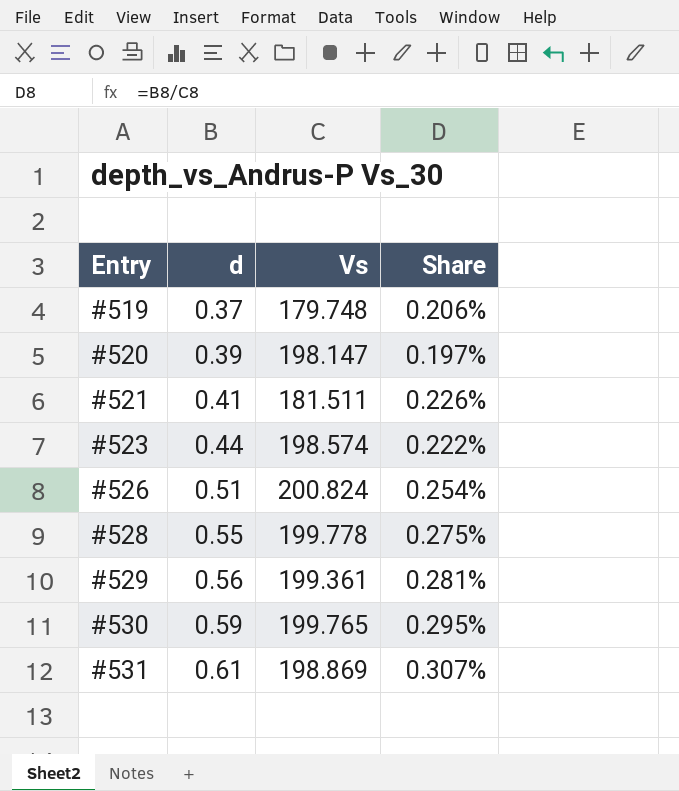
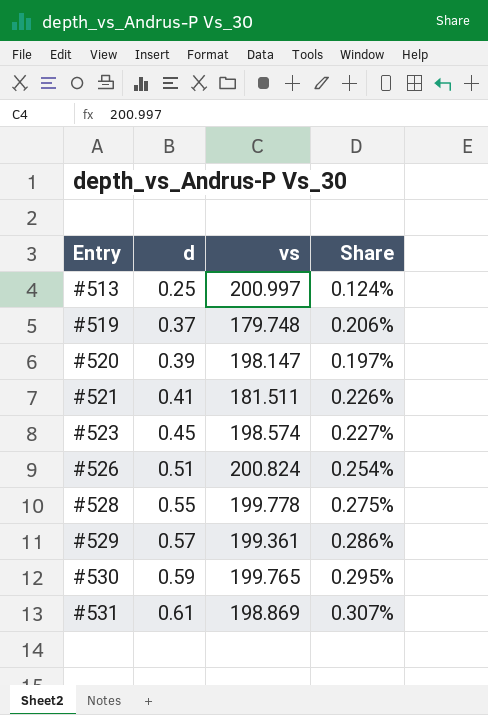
column name: Vs -> vs
row #513: none -> 0.25 | 200.997 | 0.124%
#523 | d: 0.44 -> 0.45
#523 | Share: 0.222% -> 0.227%
#529 | d: 0.56 -> 0.57
#529 | Share: 0.281% -> 0.286%

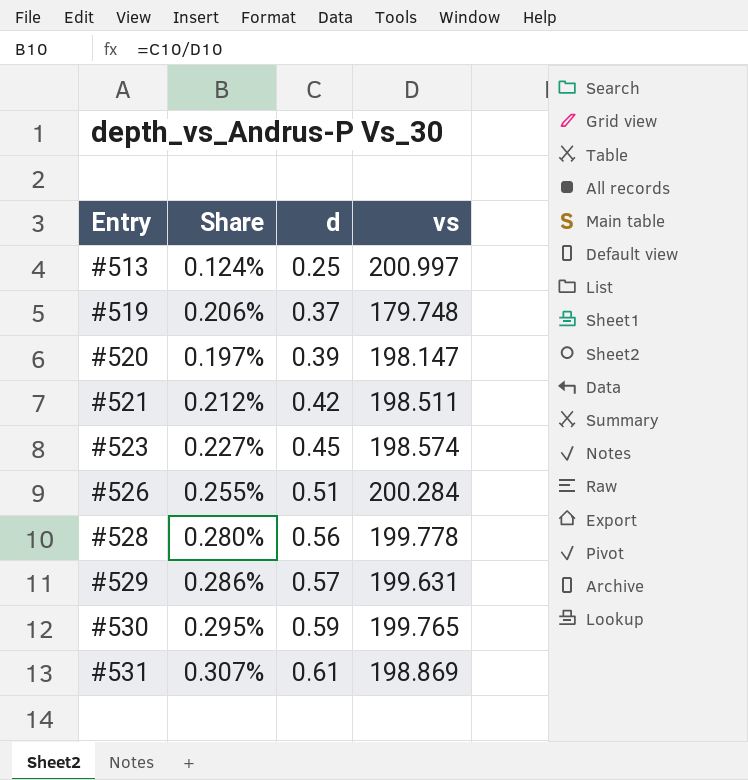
column Share | position: 4 -> 2
#521 | Share: 0.226% -> 0.212%
#521 | d: 0.41 -> 0.42
#521 | vs: 181.511 -> 198.511
#526 | Share: 0.254% -> 0.255%
#526 | vs: 200.824 -> 200.284
#528 | Share: 0.275% -> 0.280%
#528 | d: 0.55 -> 0.56
#529 | vs: 199.361 -> 199.631

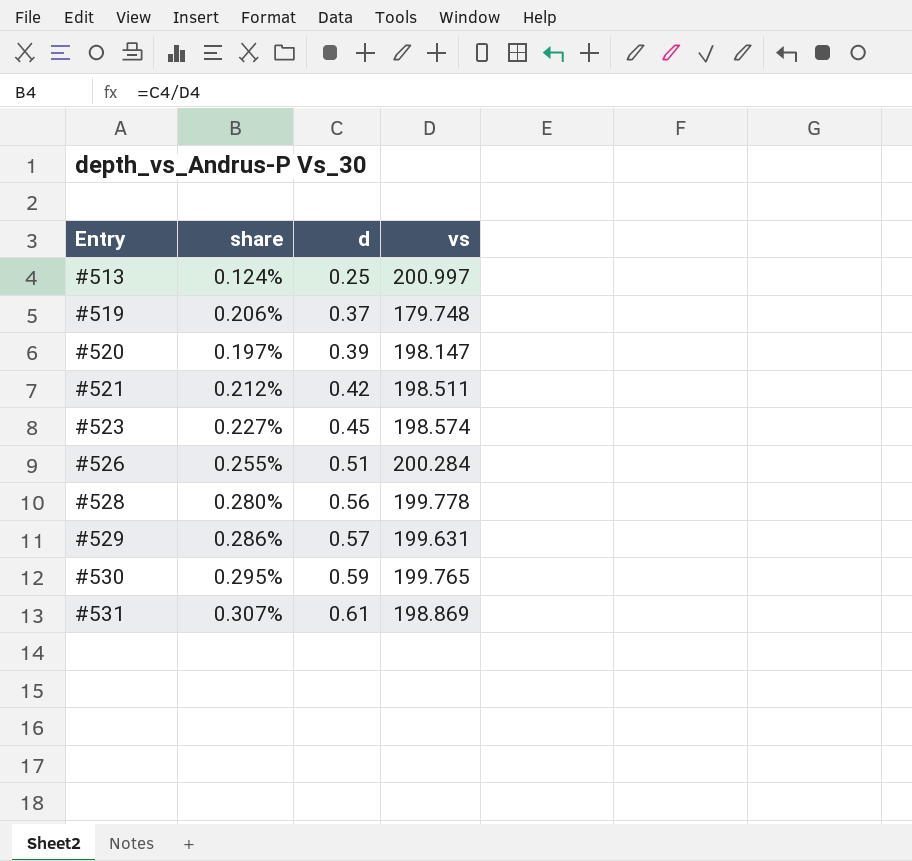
column name: Share -> share

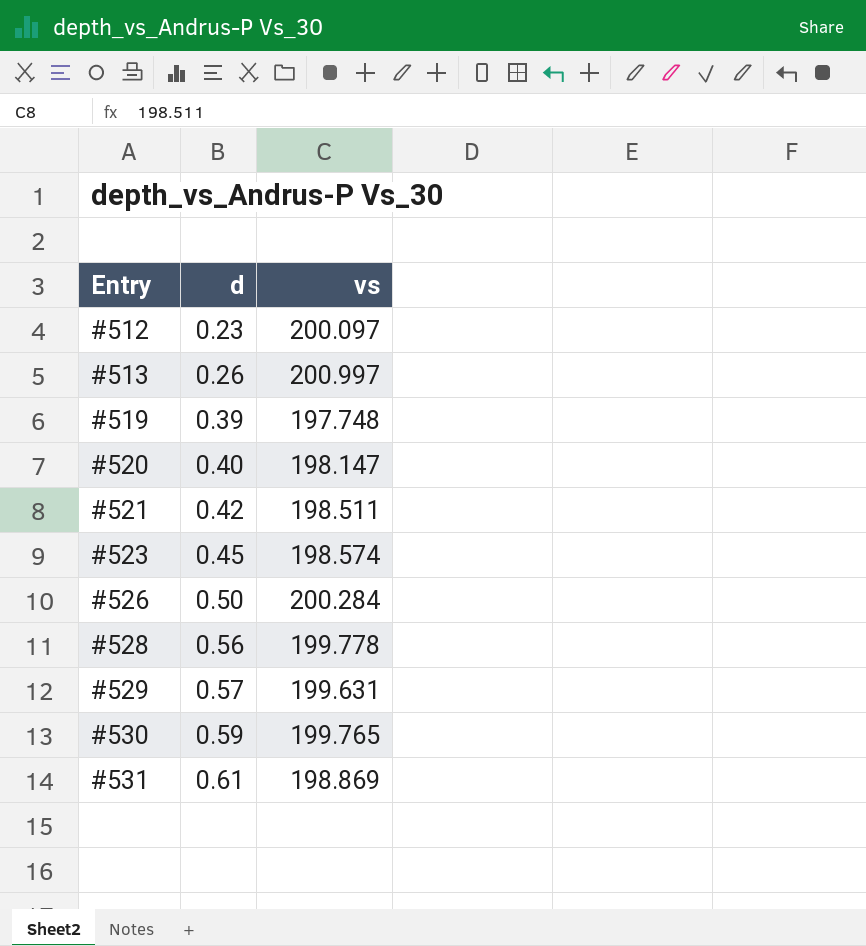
column share | formula: [d] / [vs] -> none
row #512: none -> 0.23 | 200.097
#513 | d: 0.25 -> 0.26
#519 | d: 0.37 -> 0.39
#519 | vs: 179.748 -> 197.748
#520 | d: 0.39 -> 0.40
#526 | d: 0.51 -> 0.50

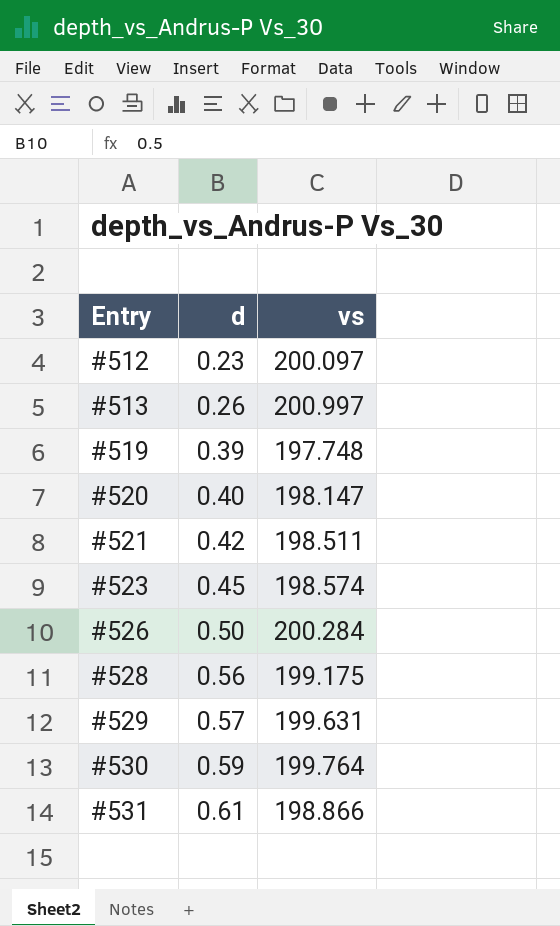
#528 | vs: 199.778 -> 199.175
#530 | vs: 199.765 -> 199.764
#531 | vs: 198.869 -> 198.866

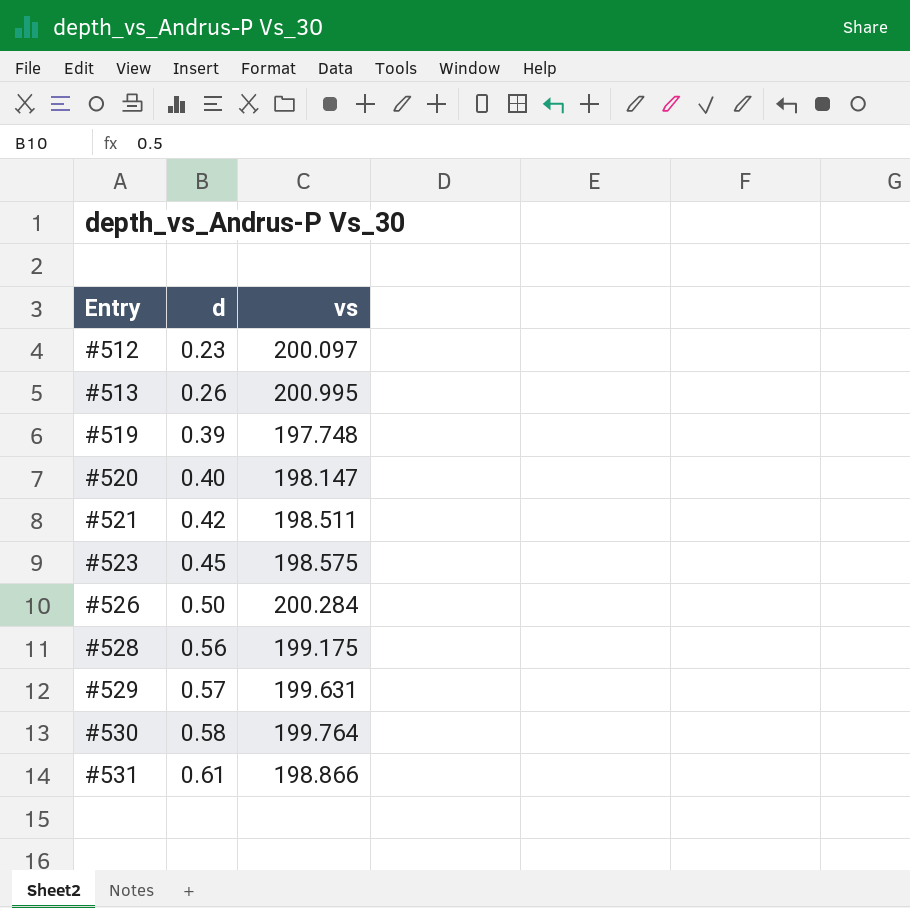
#513 | vs: 200.997 -> 200.995
#523 | vs: 198.574 -> 198.575
#530 | d: 0.59 -> 0.58

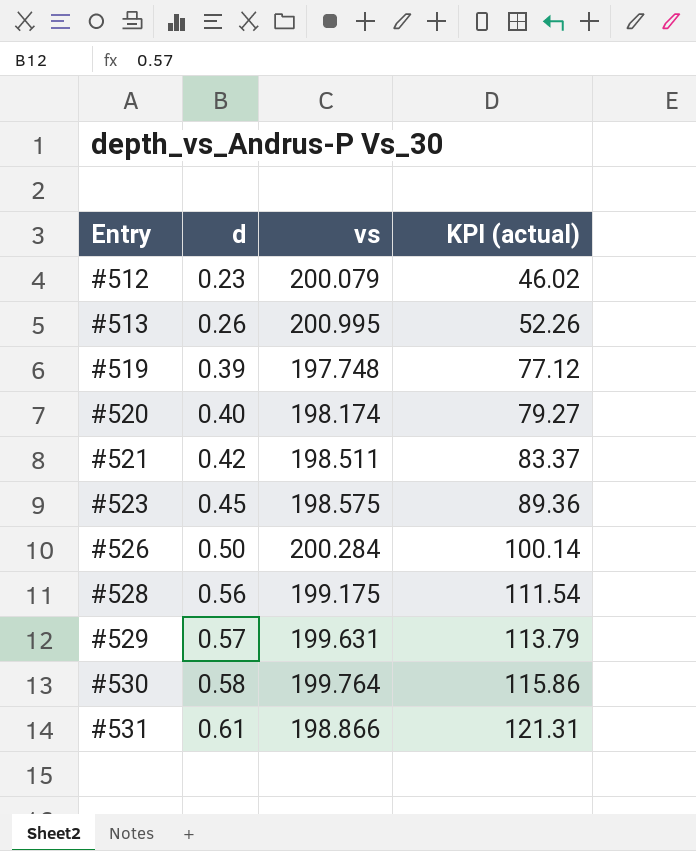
column KPI (actual) | formula: none -> [d] * [vs]
#512 | vs: 200.097 -> 200.079
#520 | vs: 198.147 -> 198.174

